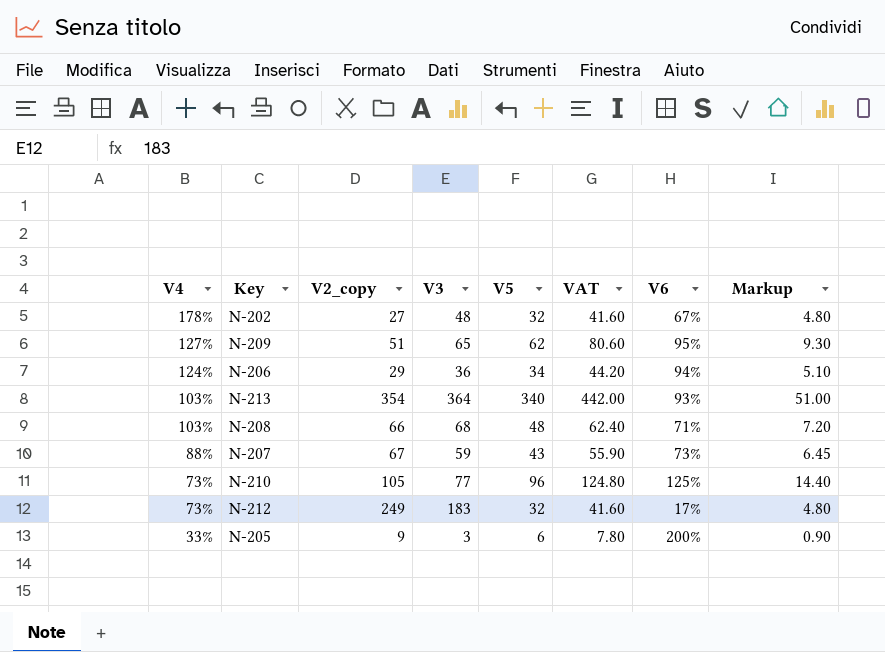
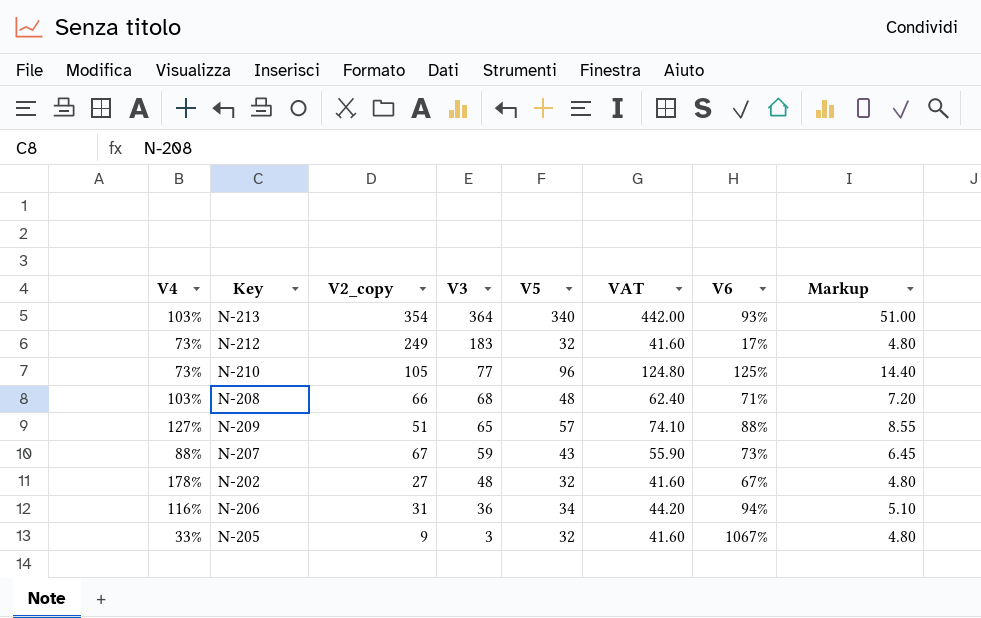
row order: V4 descending -> V3 descending
N-209 | V5: 62 -> 57
N-209 | VAT: 80.60 -> 74.10
N-209 | V6: 95% -> 88%
N-209 | Markup: 9.30 -> 8.55
N-206 | V4: 124% -> 116%
N-206 | V2_copy: 29 -> 31
N-205 | V5: 6 -> 32
N-205 | VAT: 7.80 -> 41.60
N-205 | V6: 200% -> 1067%
N-205 | Markup: 0.90 -> 4.80

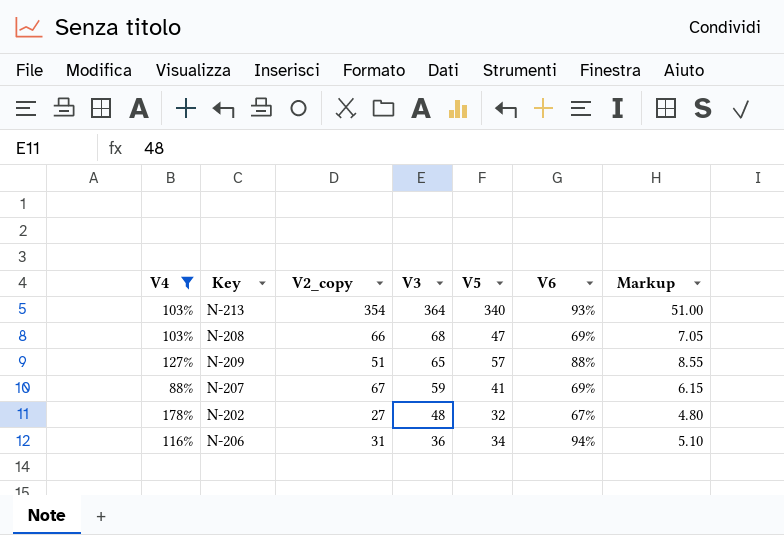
filter: none -> V4 >= 88%
column VAT | formula: [V5] * 1.3 -> none
N-208 | V5: 48 -> 47
N-208 | V6: 71% -> 69%
N-208 | Markup: 7.20 -> 7.05
N-207 | V5: 43 -> 41
N-207 | V6: 73% -> 69%
N-207 | Markup: 6.45 -> 6.15

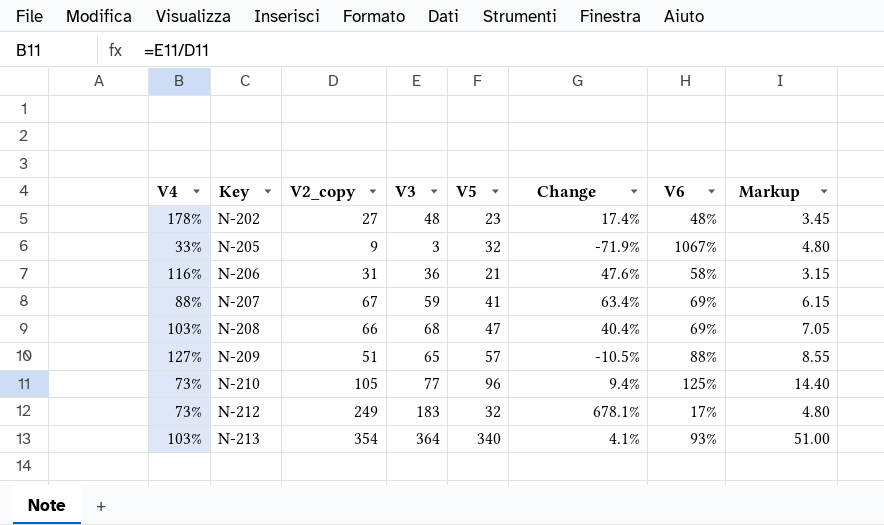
filter: V4 >= 88% -> none
row order: V3 descending -> Key ascending
column Change | formula: none -> ([V2_copy] - [V5]) / [V5]
N-202 | V5: 32 -> 23
N-202 | V6: 67% -> 48%
N-202 | Markup: 4.80 -> 3.45
N-206 | V5: 34 -> 21
N-206 | V6: 94% -> 58%
N-206 | Markup: 5.10 -> 3.15

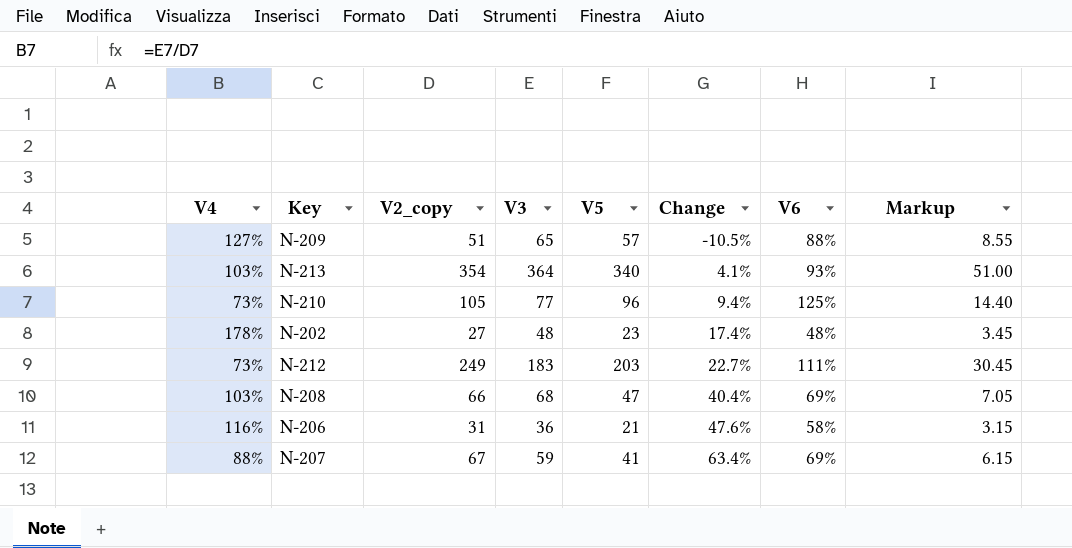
row order: Key ascending -> Change ascending
row N-205: 33% | 9 | 3 | 32 | -71.9% | 1067% | 4.80 -> none
N-212 | V5: 32 -> 203
N-212 | Change: 678.1% -> 22.7%
N-212 | V6: 17% -> 111%
N-212 | Markup: 4.80 -> 30.45

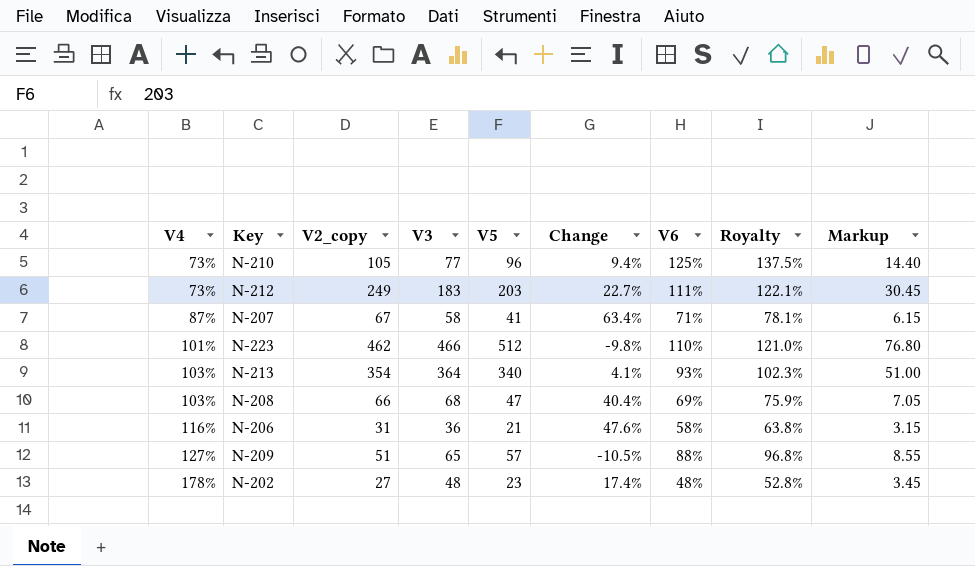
row order: Change ascending -> V4 ascending
column Royalty | formula: none -> [V6] * 1.1
N-207 | V4: 88% -> 87%
N-207 | V3: 59 -> 58
N-207 | V6: 69% -> 71%
row N-223: none -> 101% | 462 | 466 | 512 | -9.8% | 110% | 121.0% | 76.80

